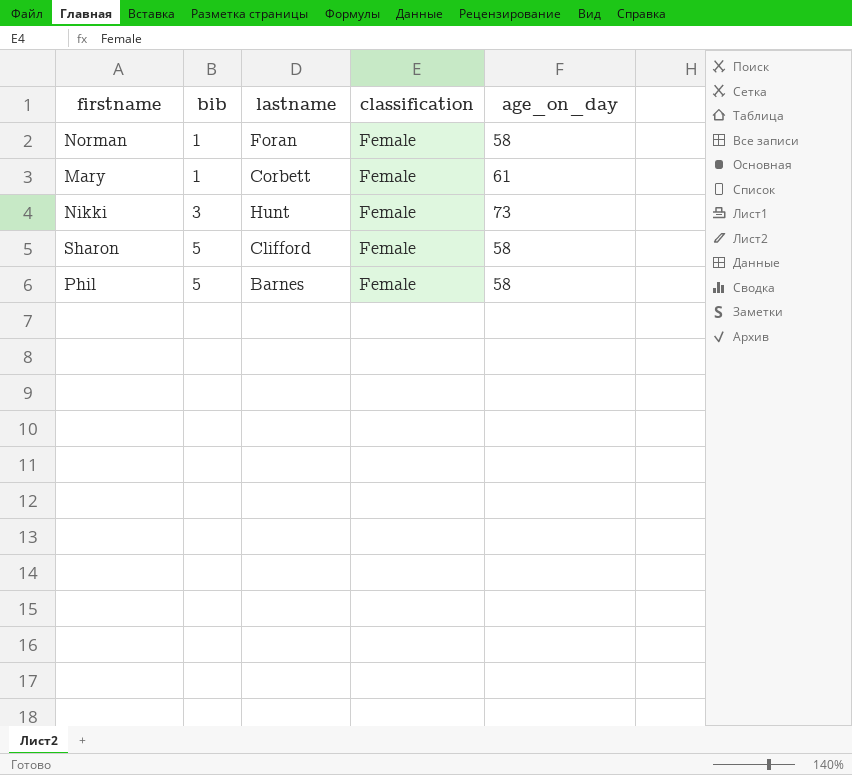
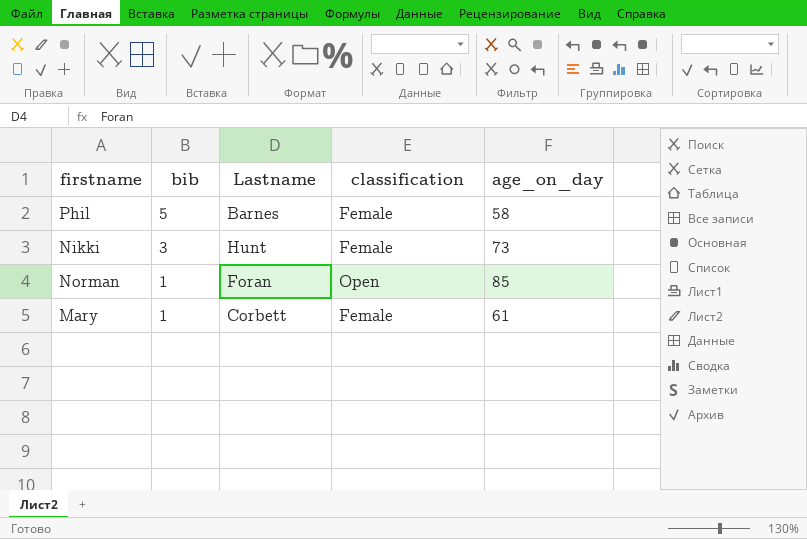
row order: bib ascending -> bib descending
column name: lastname -> Lastname
row Sharon: 5 | Clifford | Female | 58 -> none
Norman | classification: Female -> Open
Norman | age_on_day: 58 -> 85

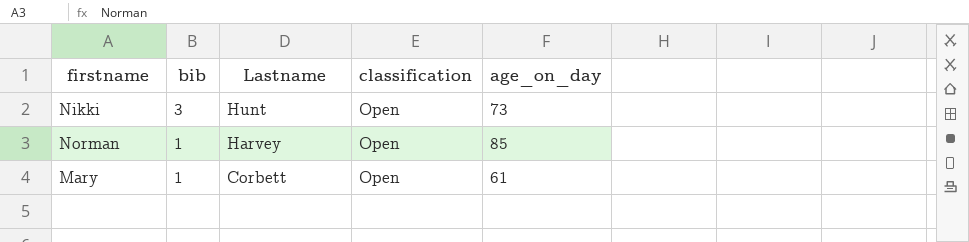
row Phil: 5 | Barnes | Female | 58 -> none
Nikki | classification: Female -> Open
Norman | Lastname: Foran -> Harvey
Mary | classification: Female -> Open

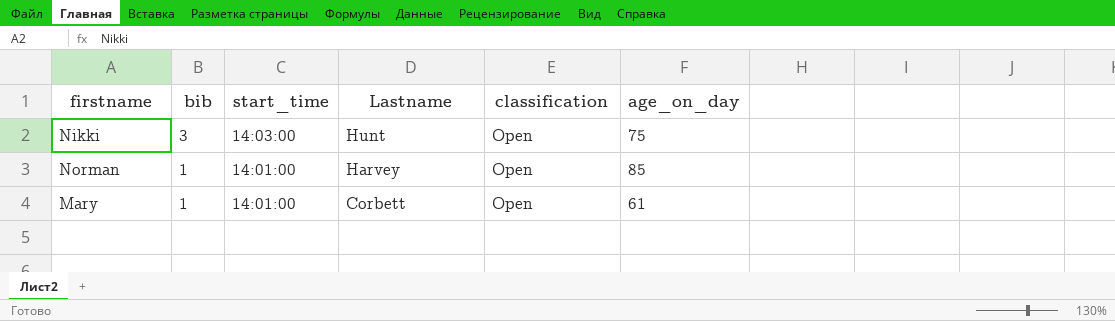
column start_time | position: none -> 3
Nikki | age_on_day: 73 -> 75

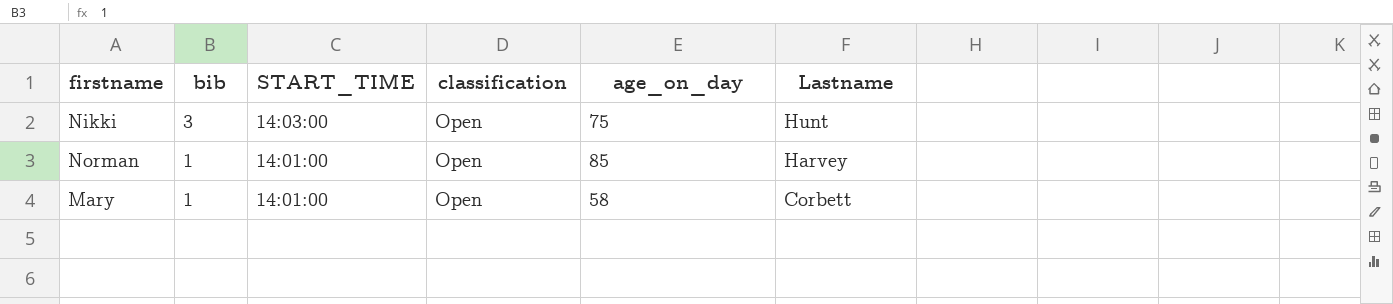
column name: start_time -> START_TIME
column Lastname | position: 4 -> 6
Mary | age_on_day: 61 -> 58

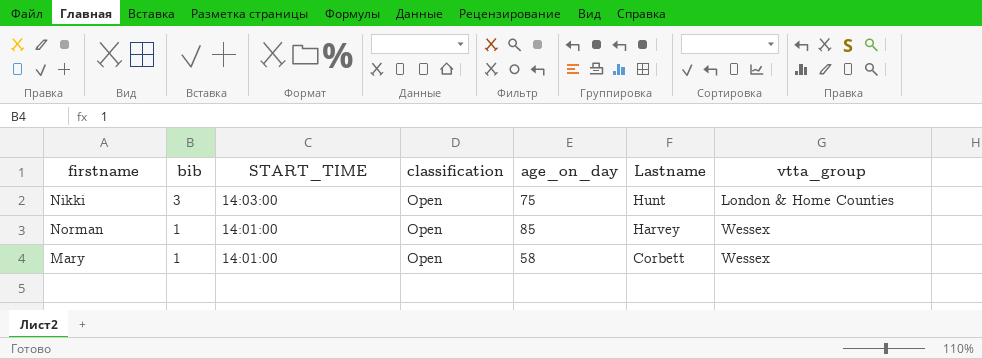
column vtta_group | position: none -> 7

